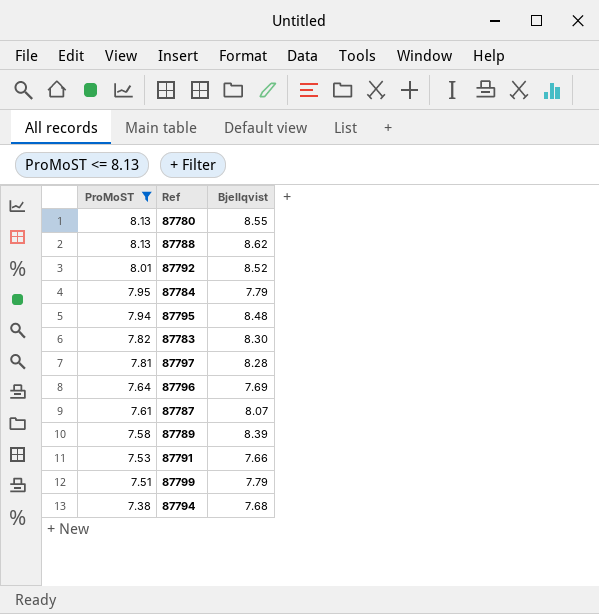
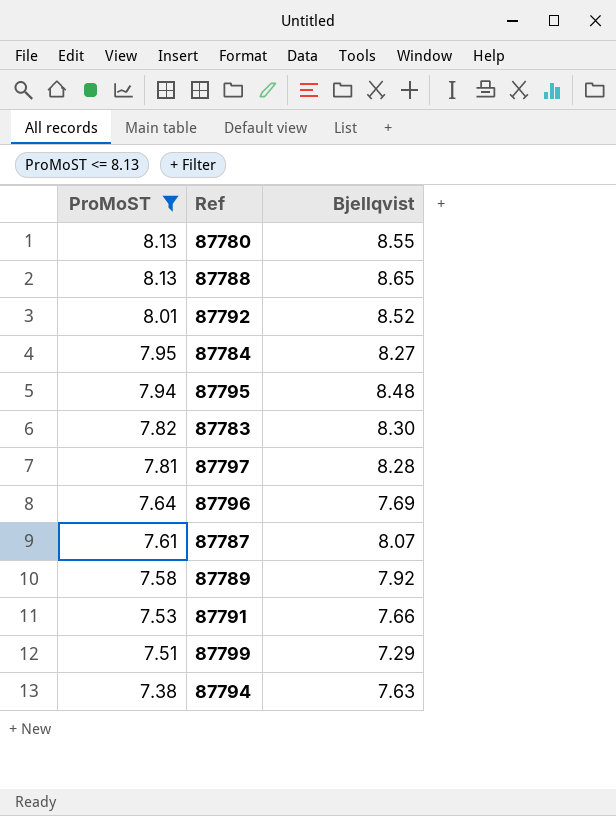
87788 | Bjellqvist: 8.62 -> 8.65
87784 | Bjellqvist: 7.79 -> 8.27
87789 | Bjellqvist: 8.39 -> 7.92
87799 | Bjellqvist: 7.79 -> 7.29
87794 | Bjellqvist: 7.68 -> 7.63

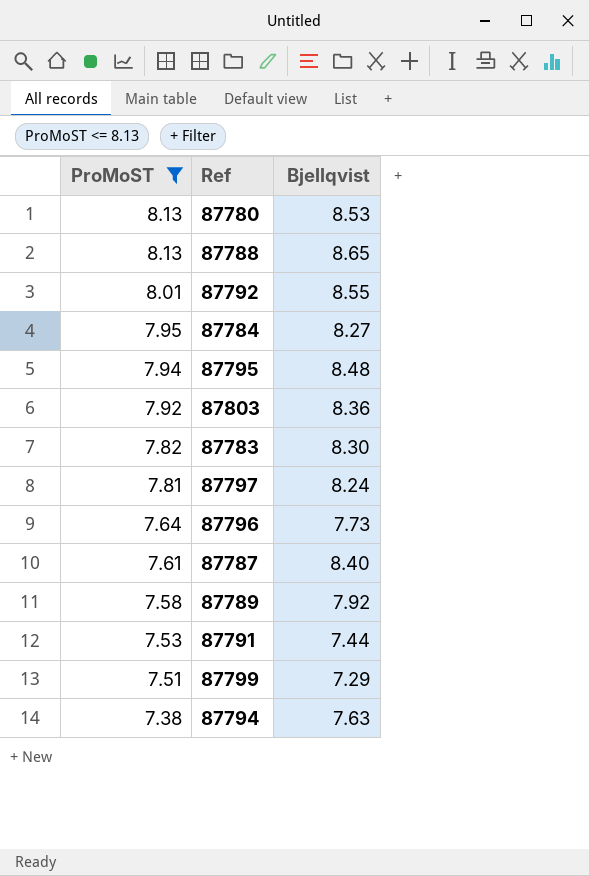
87780 | Bjellqvist: 8.55 -> 8.53
87792 | Bjellqvist: 8.52 -> 8.55
row 87803: none -> 7.92 | 8.36
87797 | Bjellqvist: 8.28 -> 8.24
87796 | Bjellqvist: 7.69 -> 7.73
87787 | Bjellqvist: 8.07 -> 8.40
87791 | Bjellqvist: 7.66 -> 7.44

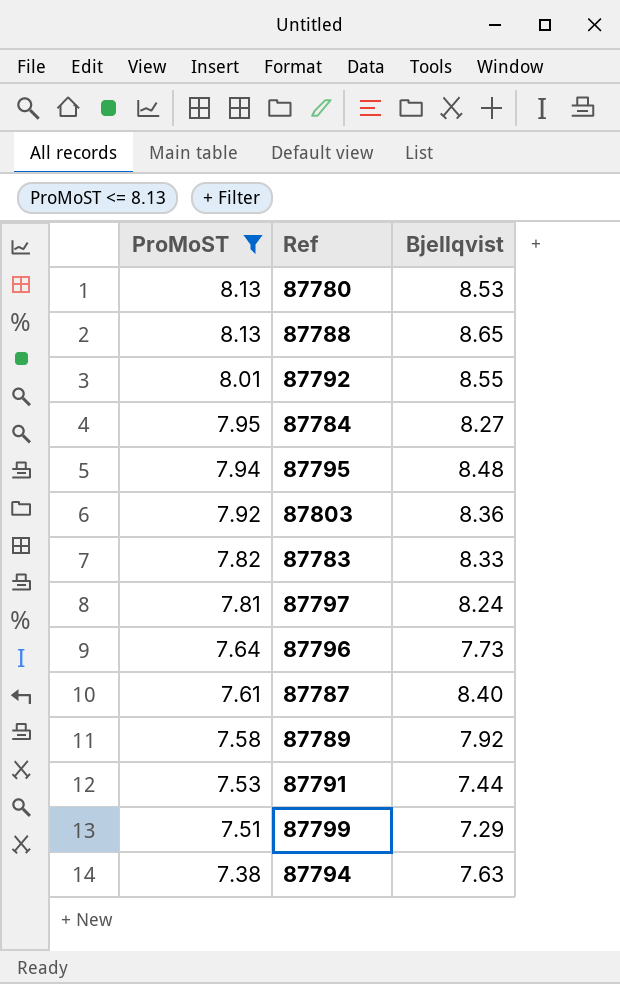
87783 | Bjellqvist: 8.30 -> 8.33

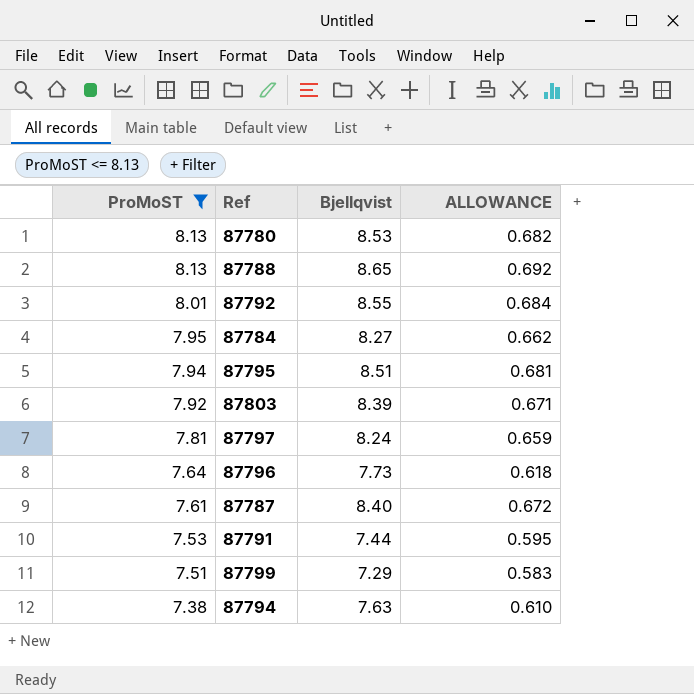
column ALLOWANCE | formula: none -> [Bjellqvist] * 0.08
row 87783: 7.82 | 8.33 -> none
row 87789: 7.58 | 7.92 -> none
87795 | Bjellqvist: 8.48 -> 8.51
87803 | Bjellqvist: 8.36 -> 8.39

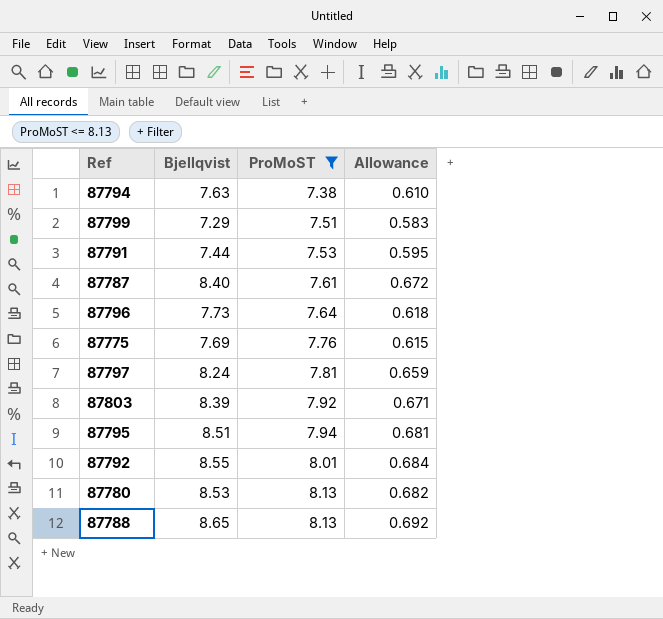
row order: ProMoST descending -> ProMoST ascending
column ProMoST | position: 1 -> 3
column name: ALLOWANCE -> Allowance
row 87784: 7.95 | 8.27 | 0.662 -> none
row 87775: none -> 7.69 | 7.76 | 0.615

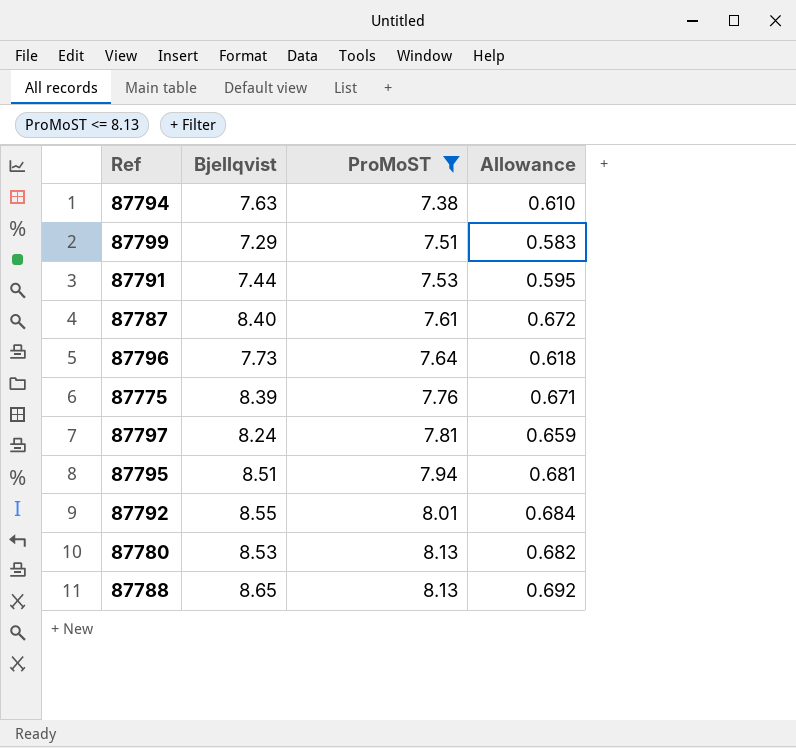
row 87803: 8.39 | 7.92 | 0.671 -> none
87775 | Bjellqvist: 7.69 -> 8.39
87775 | Allowance: 0.615 -> 0.671

